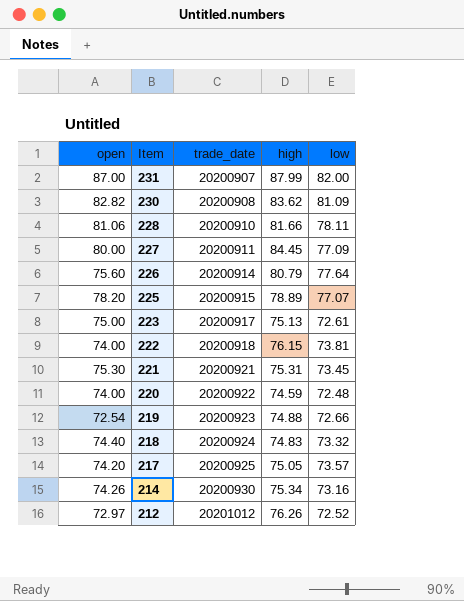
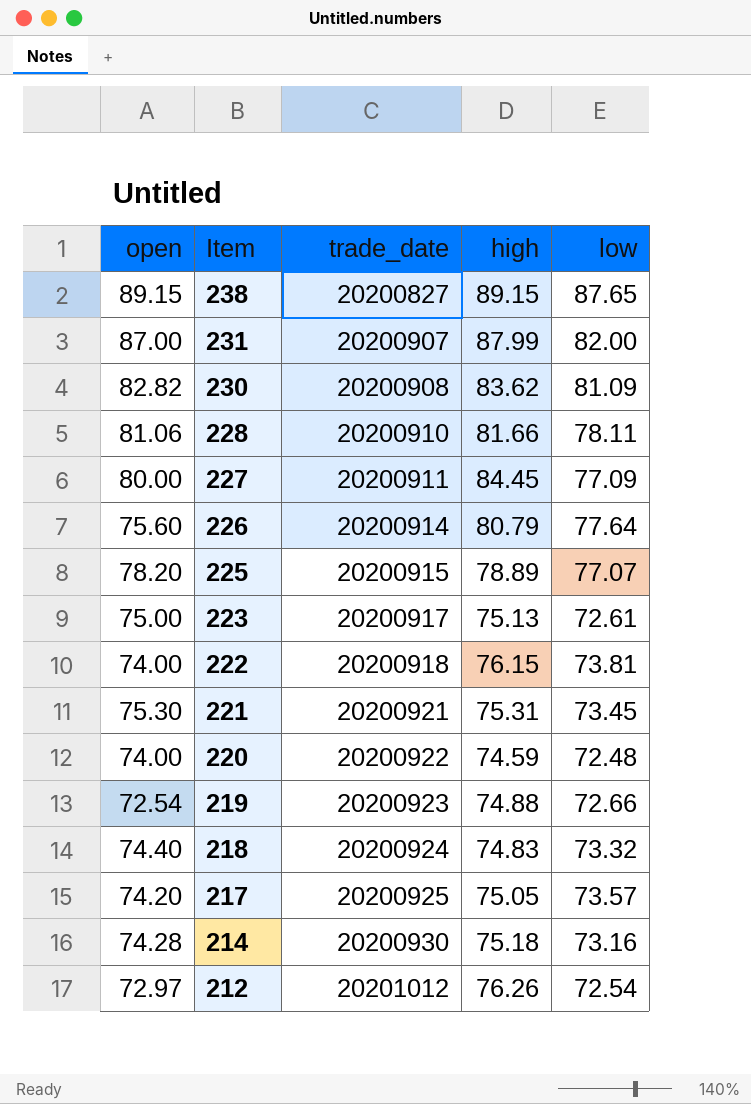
row 238: none -> 89.15 | 20200827 | 89.15 | 87.65
214 | open: 74.26 -> 74.28
214 | high: 75.34 -> 75.18
212 | low: 72.52 -> 72.54

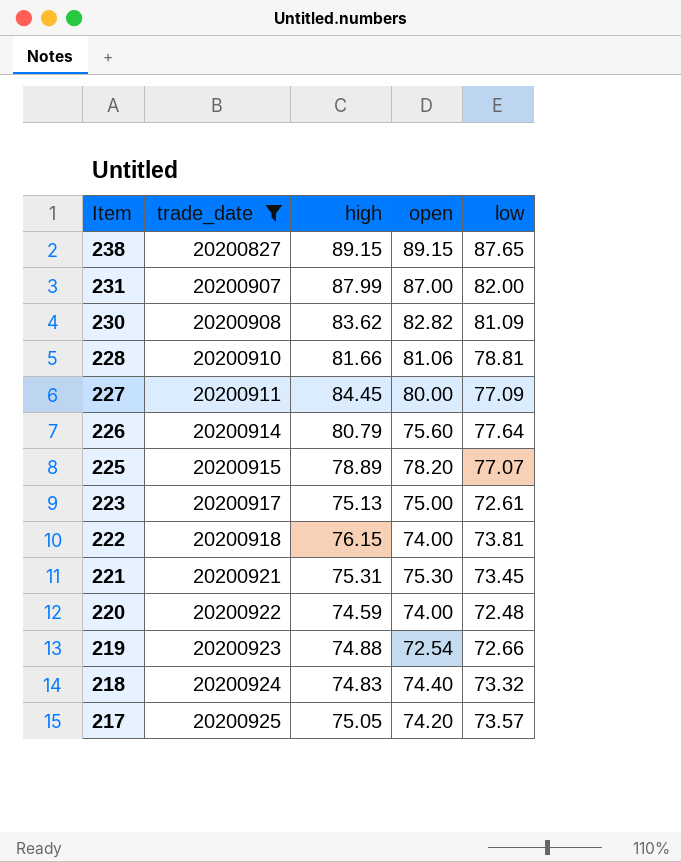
filter: none -> trade_date <= 20200925
column open | position: 1 -> 4
228 | low: 78.11 -> 78.81

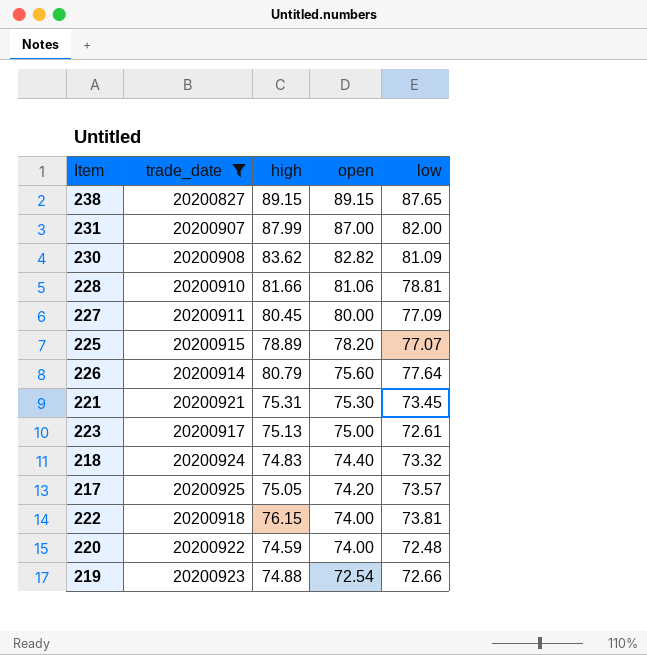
row order: Item descending -> open descending
227 | high: 84.45 -> 80.45

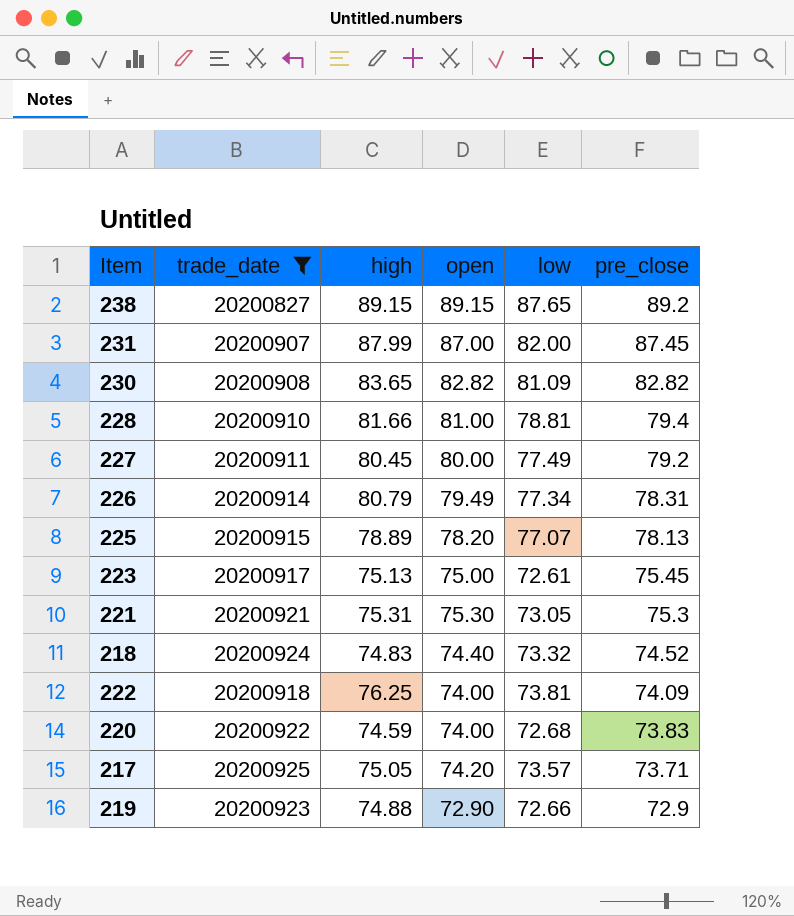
row order: open descending -> pre_close descending
column pre_close | position: none -> 6
230 | high: 83.62 -> 83.65
228 | open: 81.06 -> 81.00
227 | low: 77.09 -> 77.49
226 | open: 75.60 -> 79.49
226 | low: 77.64 -> 77.34
221 | low: 73.45 -> 73.05
222 | high: 76.15 -> 76.25
220 | low: 72.48 -> 72.68
219 | open: 72.54 -> 72.90

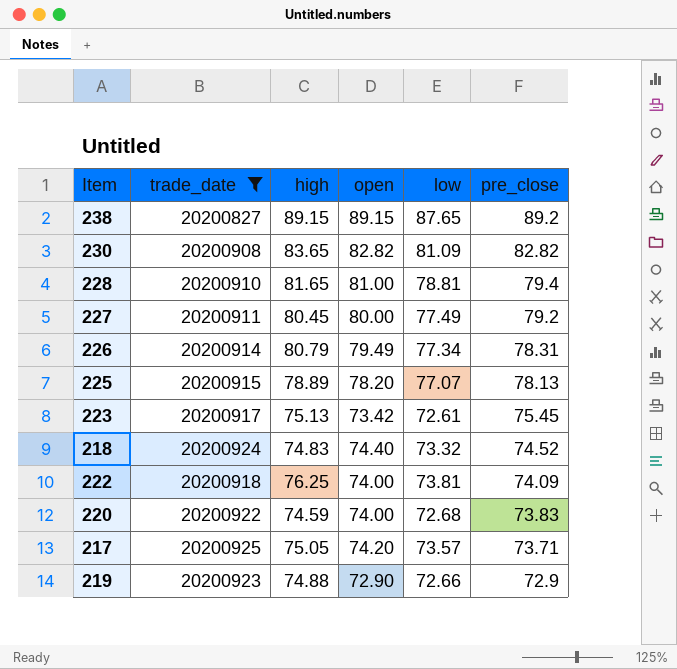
row 231: 20200907 | 87.99 | 87.00 | 82.00 | 87.45 -> none
row 221: 20200921 | 75.31 | 75.30 | 73.05 | 75.3 -> none
228 | high: 81.66 -> 81.65
223 | open: 75.00 -> 73.42

